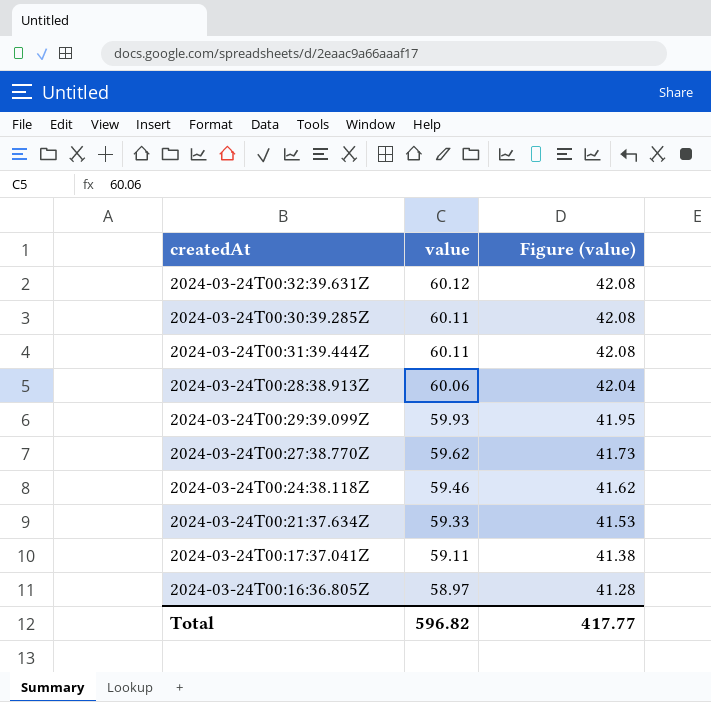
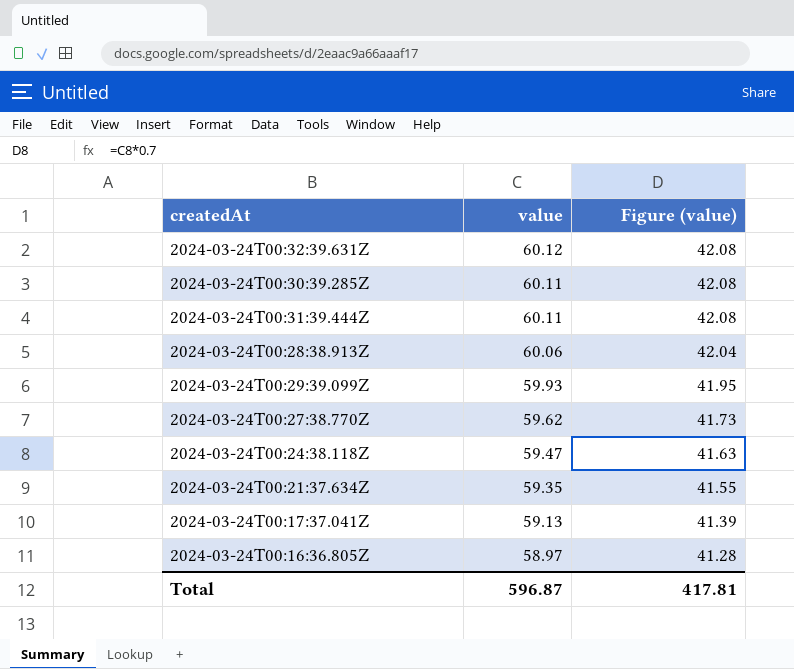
2024-03-24T00:24:38.118Z | value: 59.46 -> 59.47
2024-03-24T00:24:38.118Z | Figure (value): 41.62 -> 41.63
2024-03-24T00:21:37.634Z | value: 59.33 -> 59.35
2024-03-24T00:21:37.634Z | Figure (value): 41.53 -> 41.55
2024-03-24T00:17:37.041Z | value: 59.11 -> 59.13
2024-03-24T00:17:37.041Z | Figure (value): 41.38 -> 41.39
Total | value: 596.82 -> 596.87
Total | Figure (value): 417.77 -> 417.81

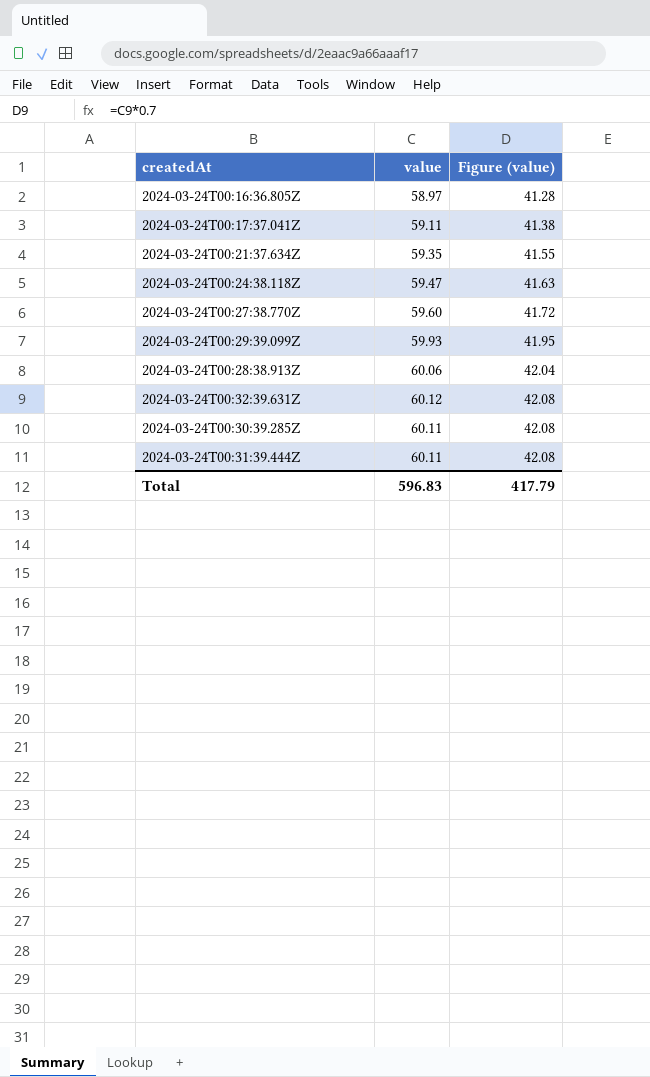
row order: value descending -> Figure (value) ascending
2024-03-24T00:17:37.041Z | value: 59.13 -> 59.11
2024-03-24T00:17:37.041Z | Figure (value): 41.39 -> 41.38
2024-03-24T00:27:38.770Z | value: 59.62 -> 59.60
2024-03-24T00:27:38.770Z | Figure (value): 41.73 -> 41.72
Total | value: 596.87 -> 596.83
Total | Figure (value): 417.81 -> 417.79

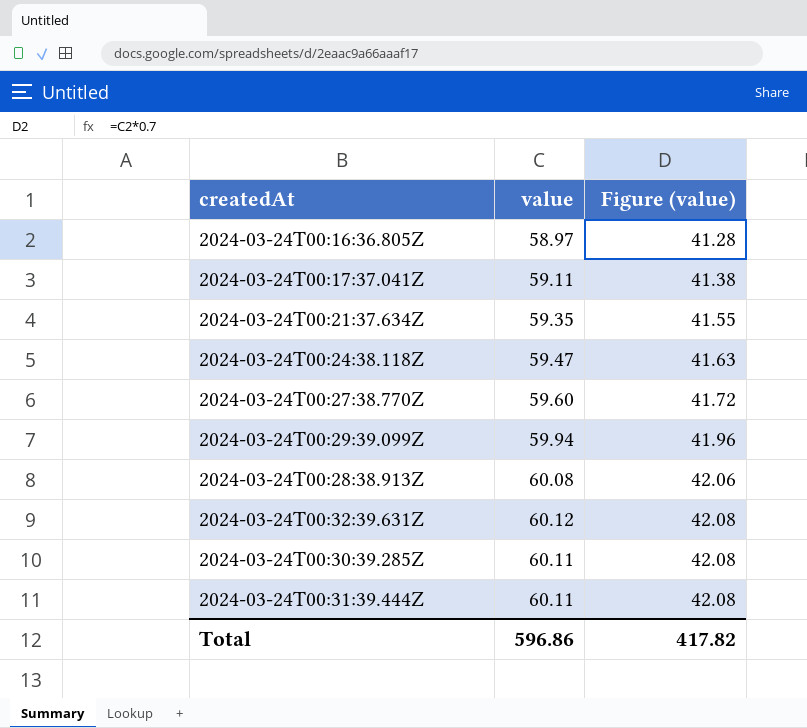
2024-03-24T00:29:39.099Z | value: 59.93 -> 59.94
2024-03-24T00:29:39.099Z | Figure (value): 41.95 -> 41.96
2024-03-24T00:28:38.913Z | value: 60.06 -> 60.08
2024-03-24T00:28:38.913Z | Figure (value): 42.04 -> 42.06
Total | value: 596.83 -> 596.86
Total | Figure (value): 417.79 -> 417.82

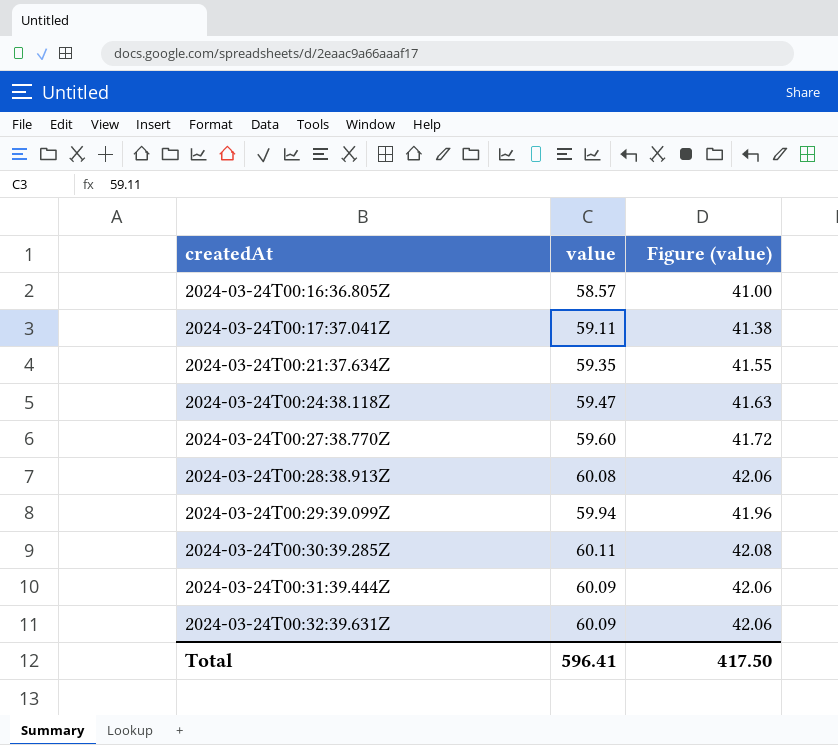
row order: Figure (value) ascending -> createdAt ascending
2024-03-24T00:16:36.805Z | value: 58.97 -> 58.57
2024-03-24T00:16:36.805Z | Figure (value): 41.28 -> 41.00
2024-03-24T00:31:39.444Z | value: 60.11 -> 60.09
2024-03-24T00:31:39.444Z | Figure (value): 42.08 -> 42.06
2024-03-24T00:32:39.631Z | value: 60.12 -> 60.09
2024-03-24T00:32:39.631Z | Figure (value): 42.08 -> 42.06
Total | value: 596.86 -> 596.41
Total | Figure (value): 417.82 -> 417.50

